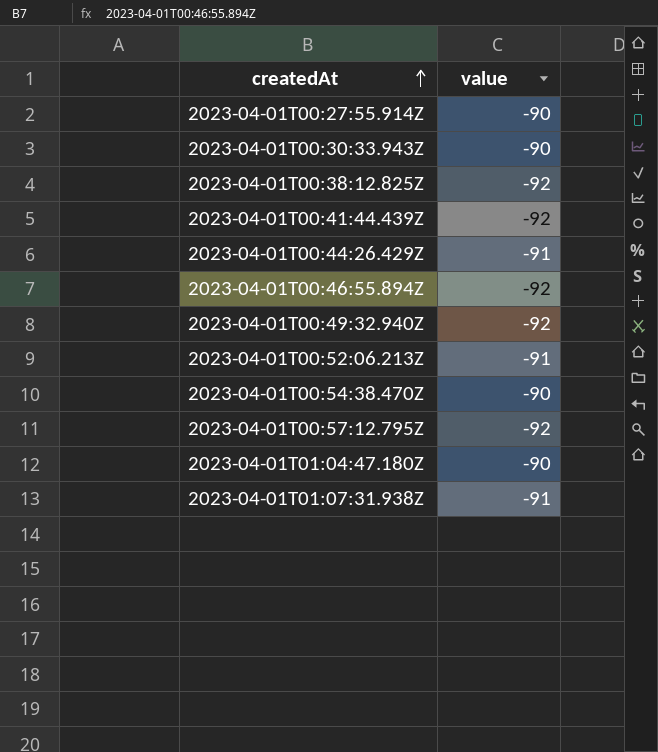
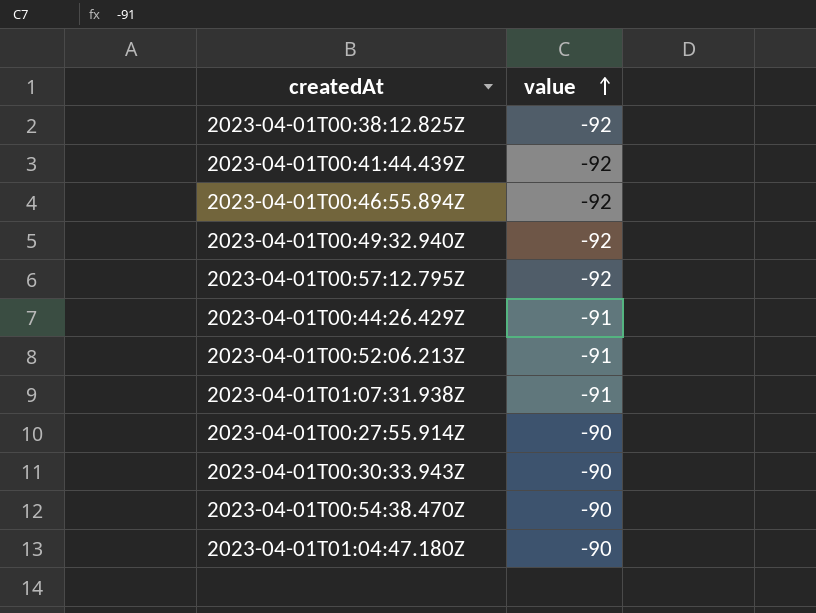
row order: createdAt ascending -> value ascending

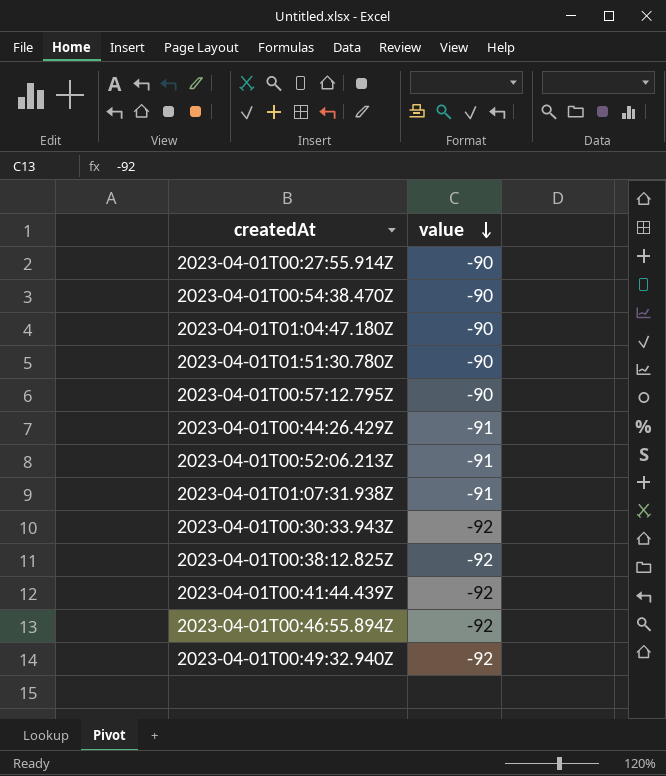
row order: value ascending -> value descending
row 2023-04-01T01:51:30.780Z: none -> -90
2023-04-01T00:57:12.795Z | value: -92 -> -90
2023-04-01T00:30:33.943Z | value: -90 -> -92

